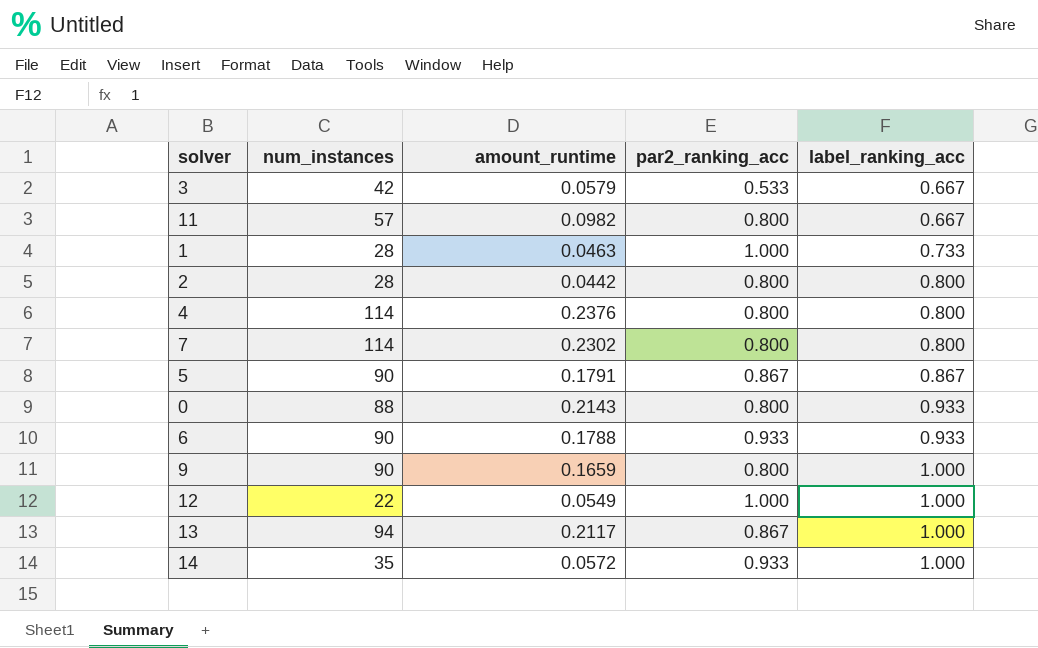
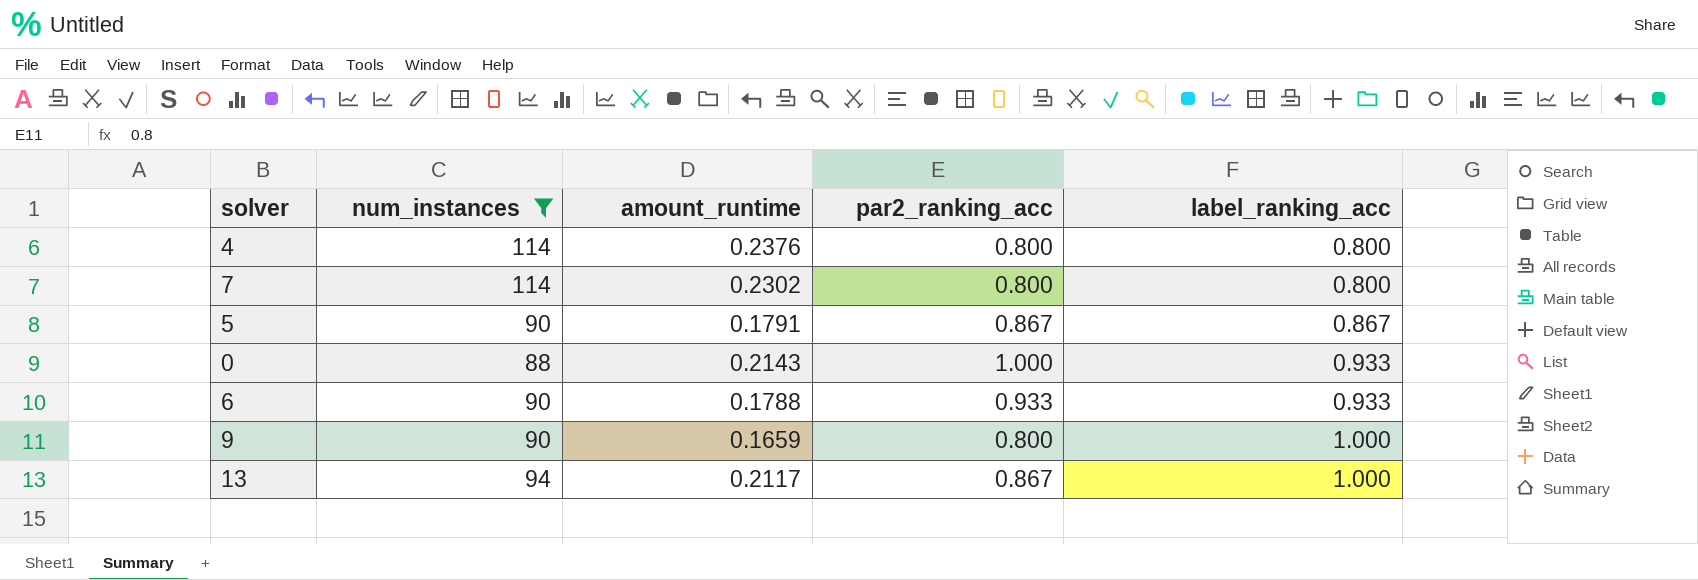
filter: none -> num_instances >= 88
0 | par2_ranking_acc: 0.800 -> 1.000

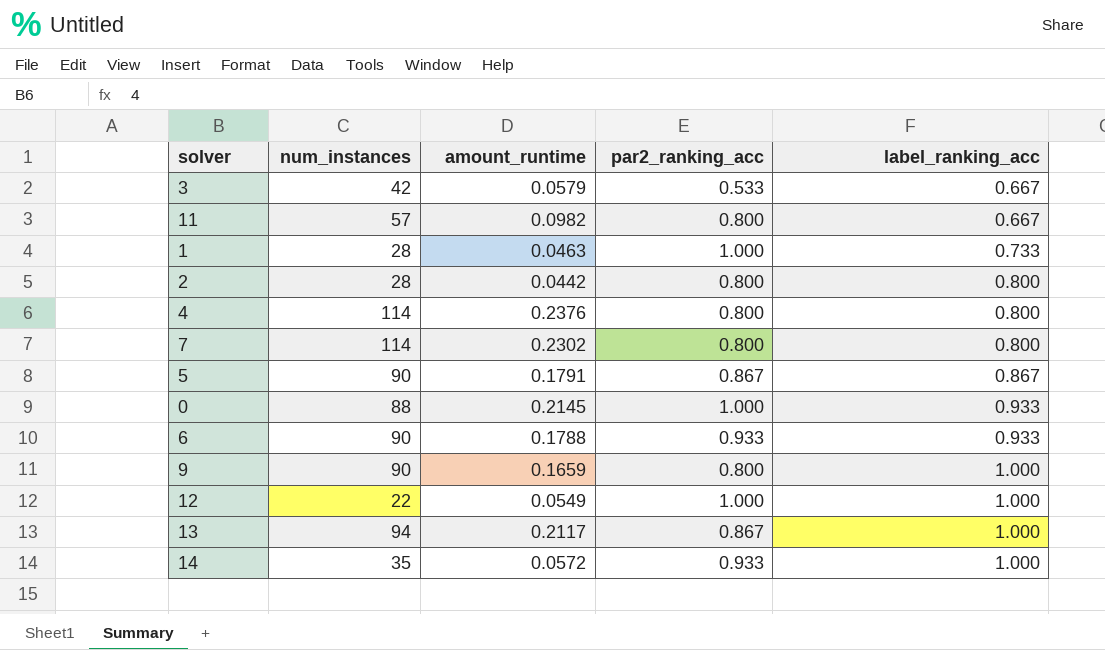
filter: num_instances >= 88 -> none
0 | amount_runtime: 0.2143 -> 0.2145

